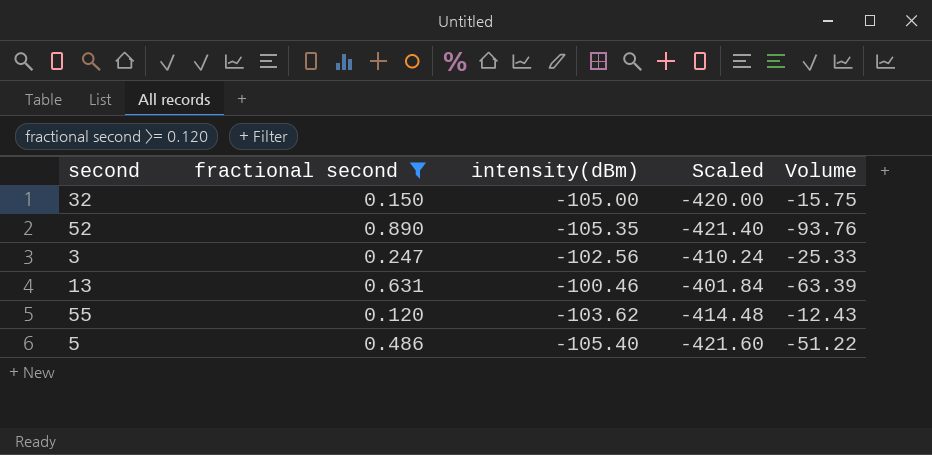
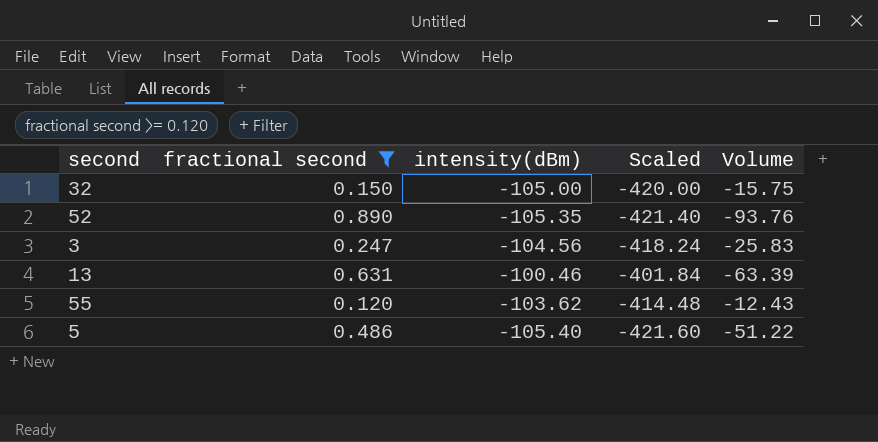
3 | intensity(dBm): -102.56 -> -104.56
3 | Scaled: -410.24 -> -418.24
3 | Volume: -25.33 -> -25.83

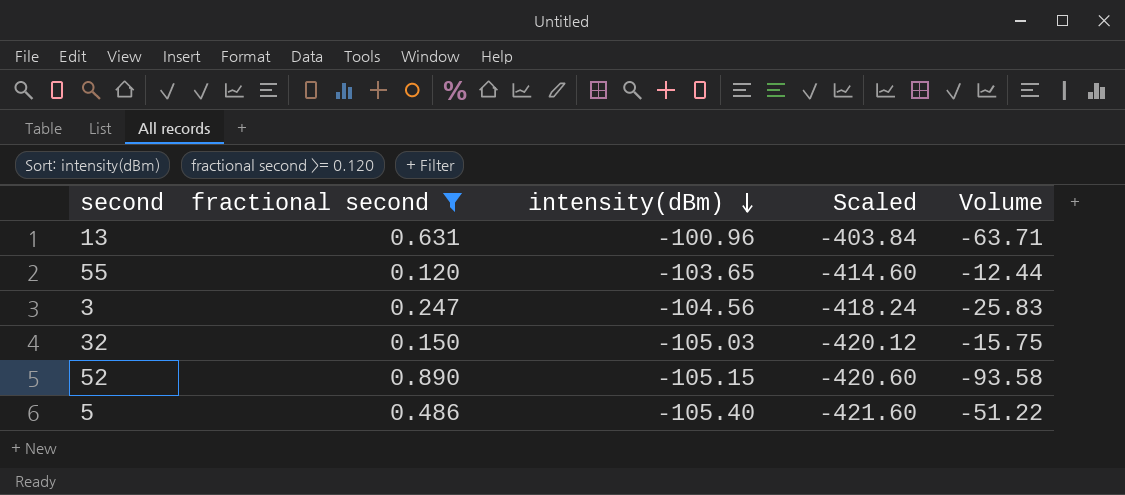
row order: none -> intensity(dBm) descending
13 | intensity(dBm): -100.46 -> -100.96
13 | Scaled: -401.84 -> -403.84
13 | Volume: -63.39 -> -63.71
55 | intensity(dBm): -103.62 -> -103.65
55 | Scaled: -414.48 -> -414.60
55 | Volume: -12.43 -> -12.44
32 | intensity(dBm): -105.00 -> -105.03
32 | Scaled: -420.00 -> -420.12
52 | intensity(dBm): -105.35 -> -105.15
52 | Scaled: -421.40 -> -420.60
52 | Volume: -93.76 -> -93.58

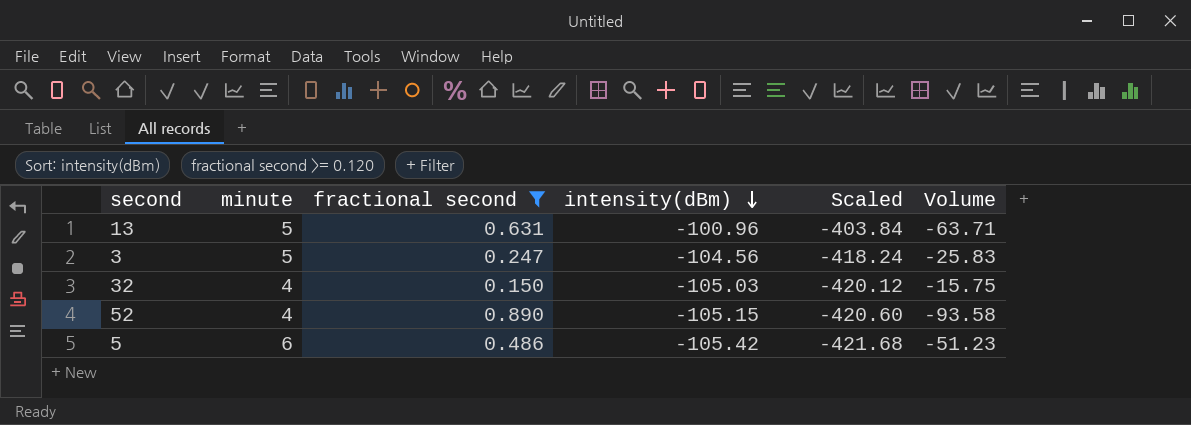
column minute | position: none -> 2
row 55: 0.120 | -103.65 | -414.60 | -12.44 -> none
5 | intensity(dBm): -105.40 -> -105.42
5 | Scaled: -421.60 -> -421.68
5 | Volume: -51.22 -> -51.23

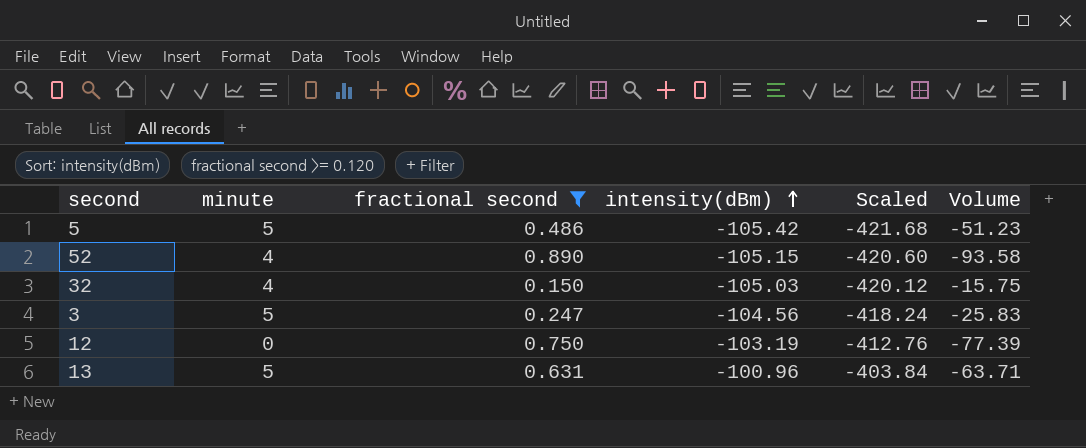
row order: intensity(dBm) descending -> intensity(dBm) ascending
5 | minute: 6 -> 5
row 12: none -> 0 | 0.750 | -103.19 | -412.76 | -77.39

